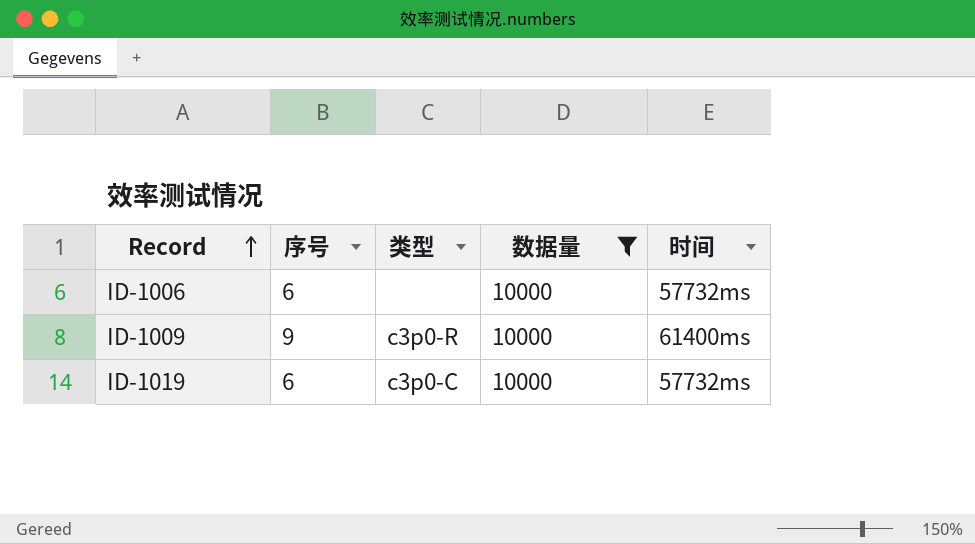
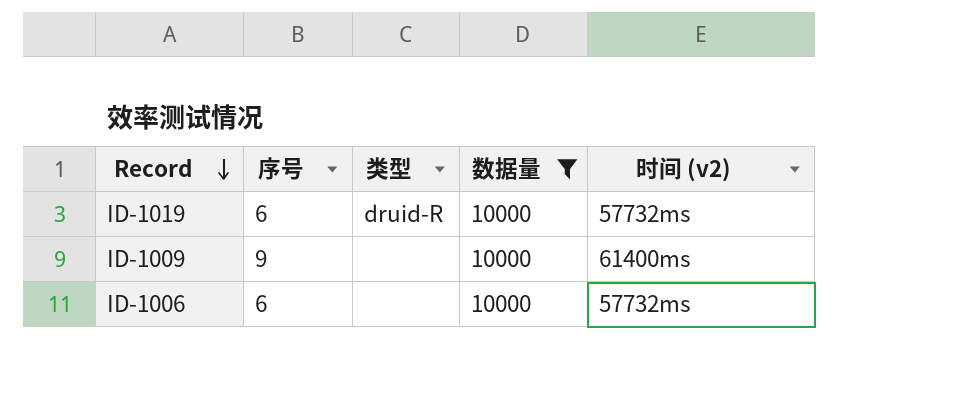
row order: Record ascending -> Record descending
column name: 时间 -> 时间 (v2)
ID-1019 | 类型: c3p0-C -> druid-R
ID-1009 | 类型: c3p0-R -> none

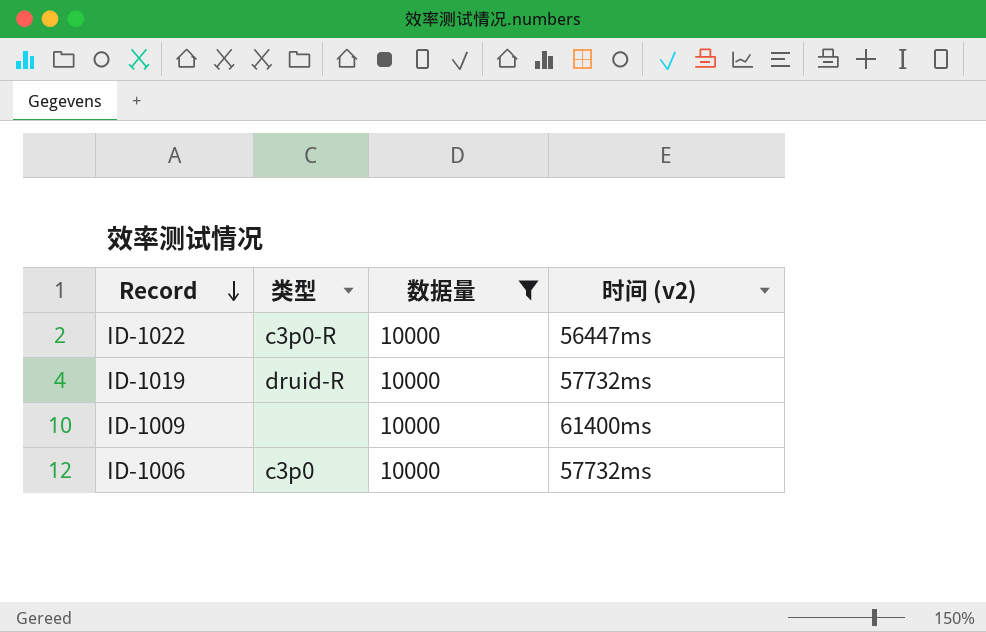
column 序号 | position: 2 -> none
row ID-1022: none -> c3p0-R | 10000 | 56447ms
ID-1006 | 类型: none -> c3p0

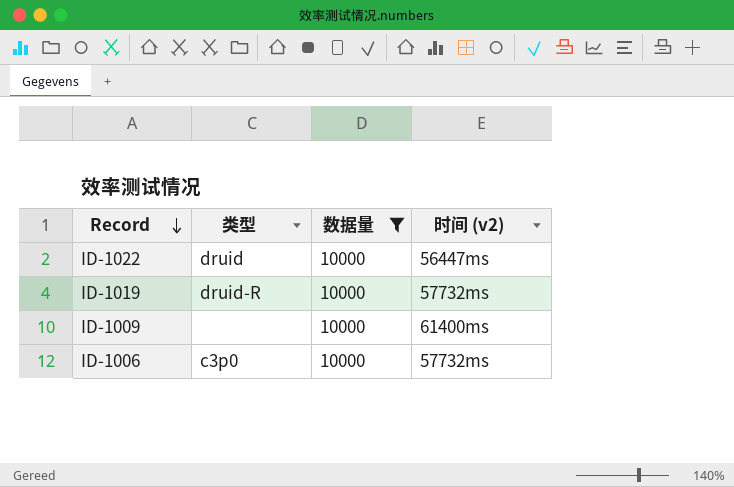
ID-1022 | 类型: c3p0-R -> druid

